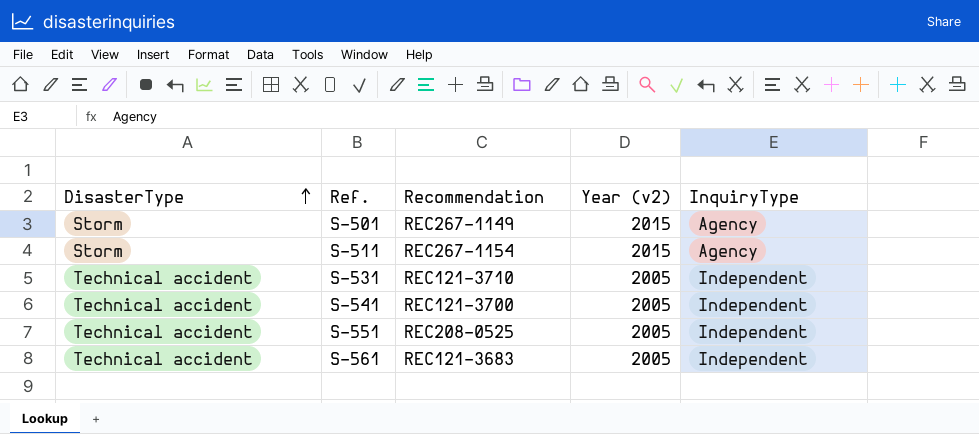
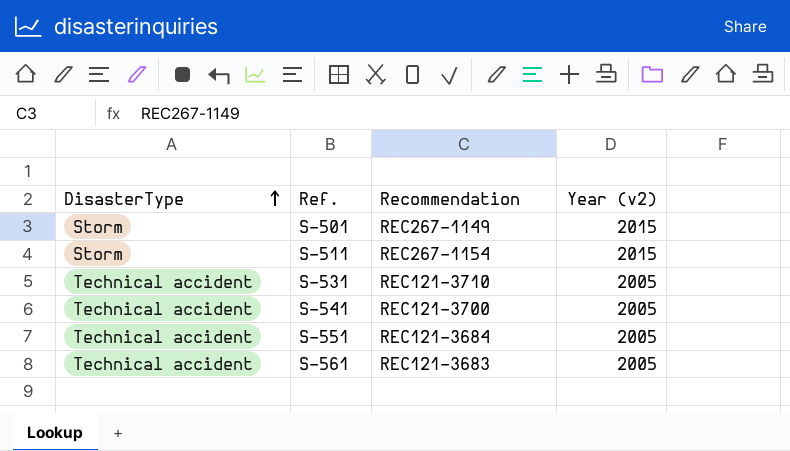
column InquiryType | position: 5 -> none
S-551 | Recommendation: REC208-0525 -> REC121-3684

